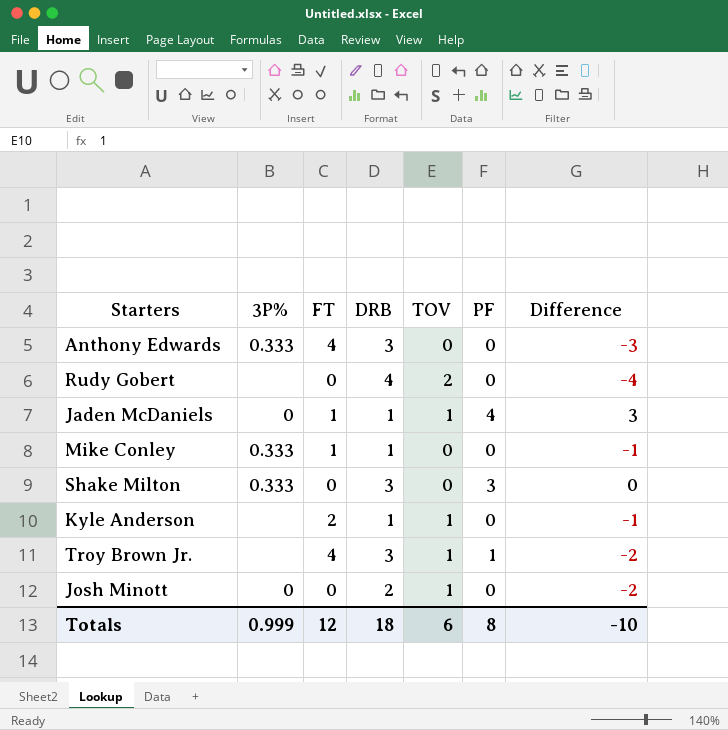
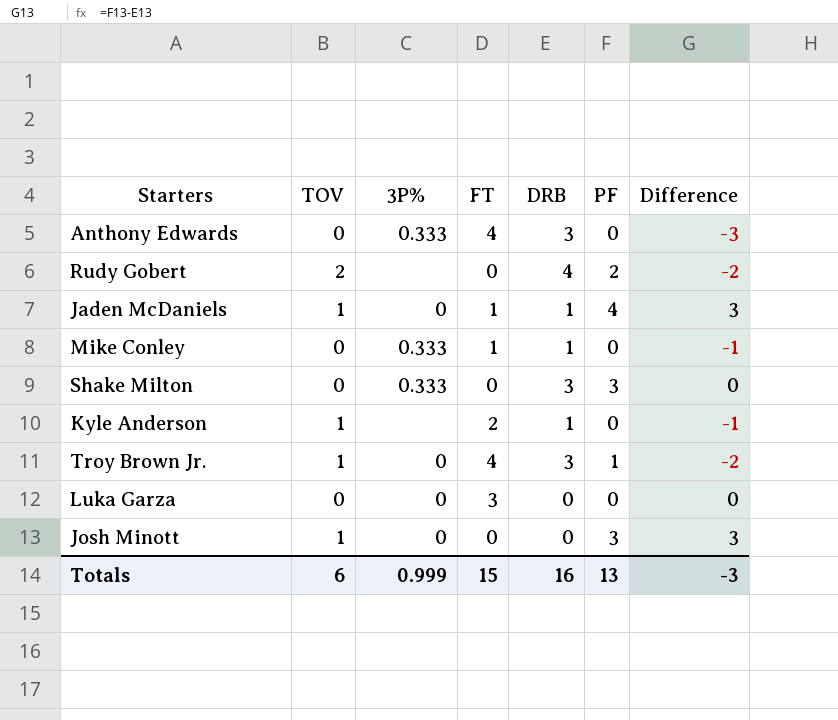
column TOV | position: 5 -> 2
Rudy Gobert | PF: 0 -> 2
Rudy Gobert | Difference: -4 -> -2
Troy Brown Jr. | 3P%: none -> 0
row Luka Garza: none -> 0 | 0 | 3 | 0 | 0 | 0
Josh Minott | DRB: 2 -> 0
Josh Minott | PF: 0 -> 3
Josh Minott | Difference: -2 -> 3
Totals | FT: 12 -> 15
Totals | DRB: 18 -> 16
Totals | PF: 8 -> 13
Totals | Difference: -10 -> -3

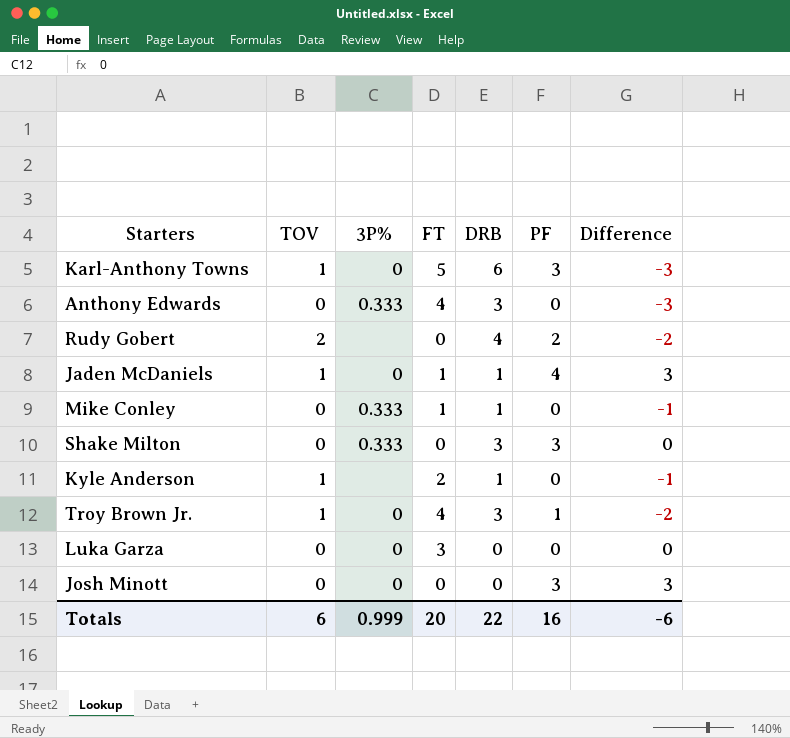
row Karl-Anthony Towns: none -> 1 | 0 | 5 | 6 | 3 | -3
Josh Minott | TOV: 1 -> 0
Totals | FT: 15 -> 20
Totals | DRB: 16 -> 22
Totals | PF: 13 -> 16
Totals | Difference: -3 -> -6

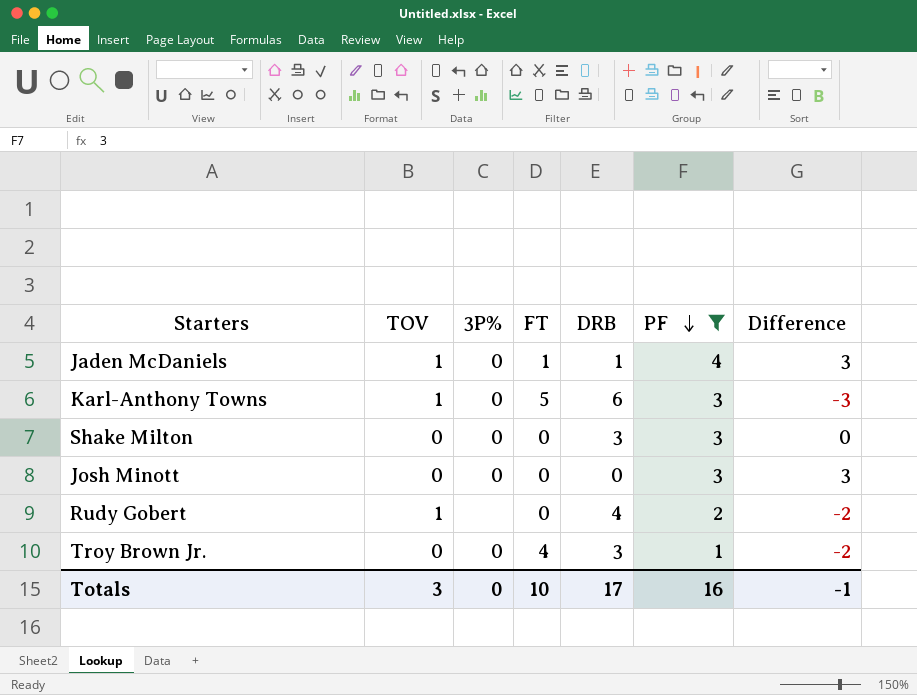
filter: none -> PF != 0
row order: none -> PF descending
Shake Milton | 3P%: 0.333 -> 0
Rudy Gobert | TOV: 2 -> 1
Troy Brown Jr. | TOV: 1 -> 0
Totals | TOV: 6 -> 3
Totals | 3P%: 0.999 -> 0
Totals | FT: 20 -> 10
Totals | DRB: 22 -> 17
Totals | Difference: -6 -> -1

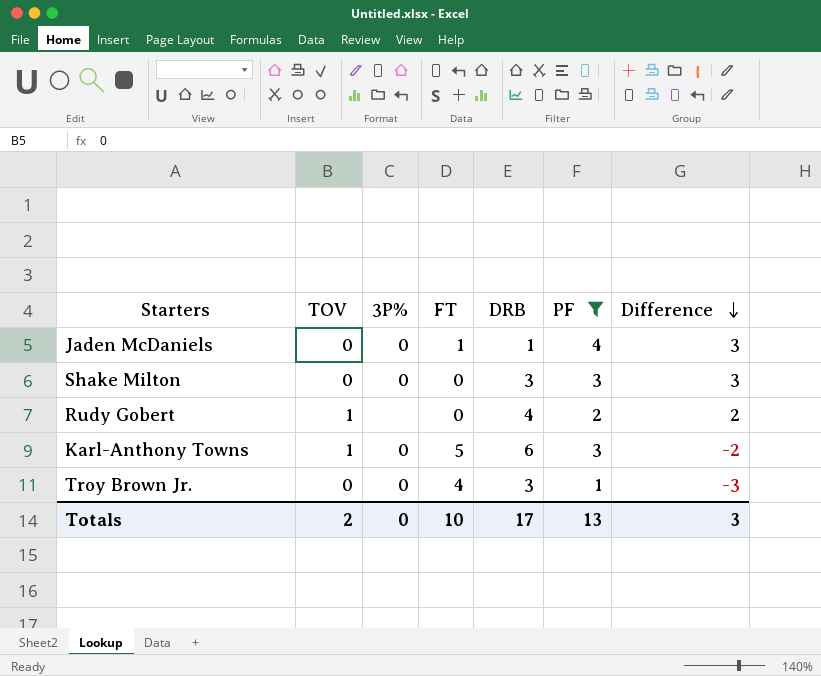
row order: PF descending -> Difference descending
column Difference | formula: [PF] - [DRB] -> [PF] - [FT]
row Josh Minott: 0 | 0 | 0 | 0 | 3 | 3 -> none
Jaden McDaniels | TOV: 1 -> 0
Totals | TOV: 3 -> 2
Totals | PF: 16 -> 13
Totals | Difference: -1 -> 3

